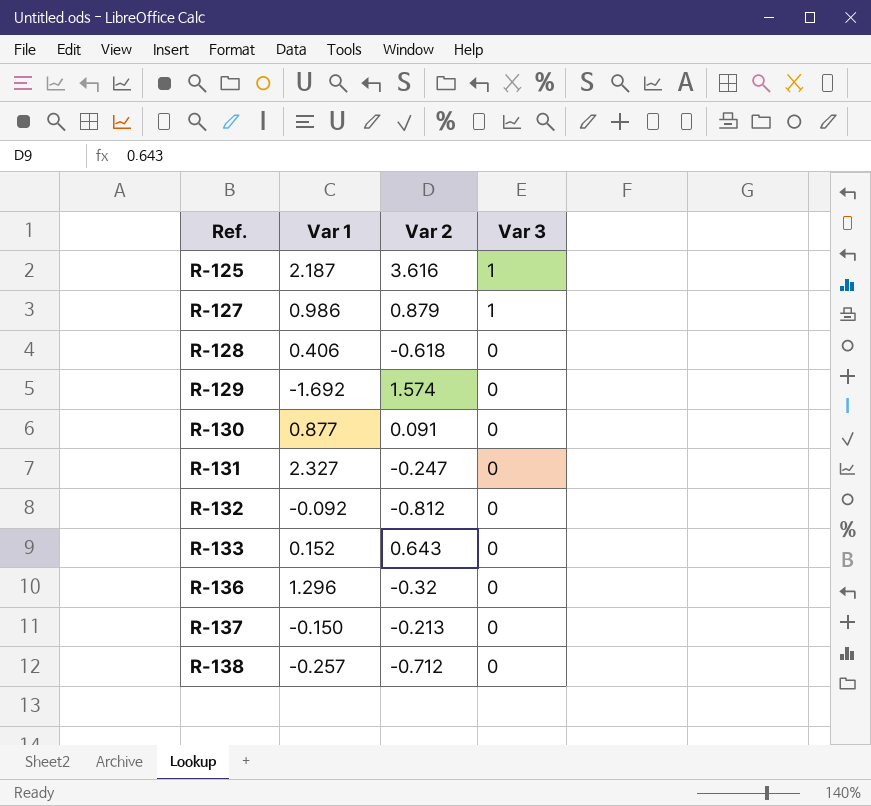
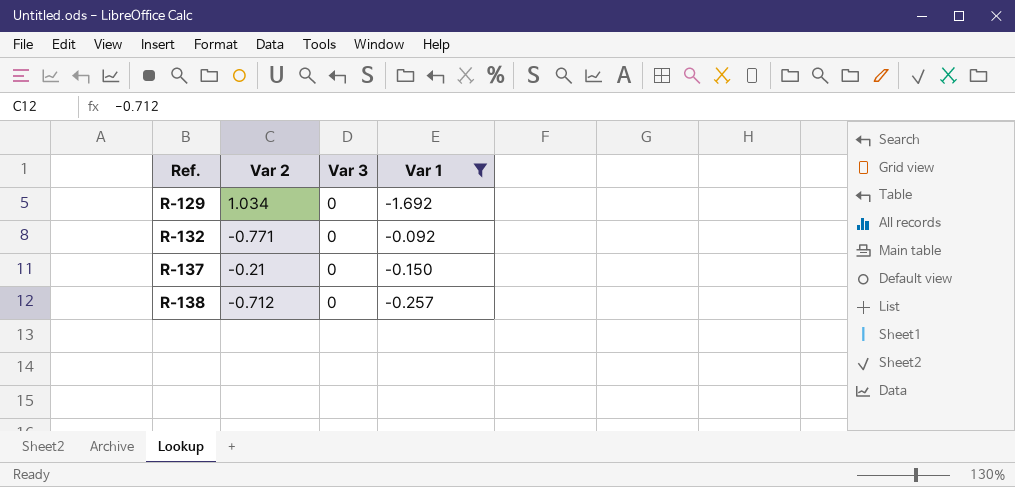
filter: none -> Var 1 <= -0.092
column Var 1 | position: 2 -> 4
R-129 | Var 2: 1.574 -> 1.034
R-132 | Var 2: -0.812 -> -0.771
R-137 | Var 2: -0.213 -> -0.21

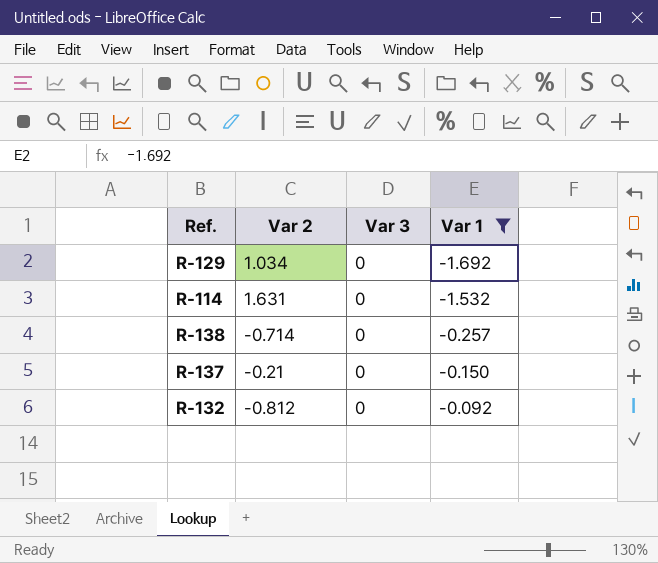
row order: Ref. ascending -> Var 1 ascending
row R-114: none -> 1.631 | 0 | -1.532
R-138 | Var 2: -0.712 -> -0.714
R-132 | Var 2: -0.771 -> -0.812

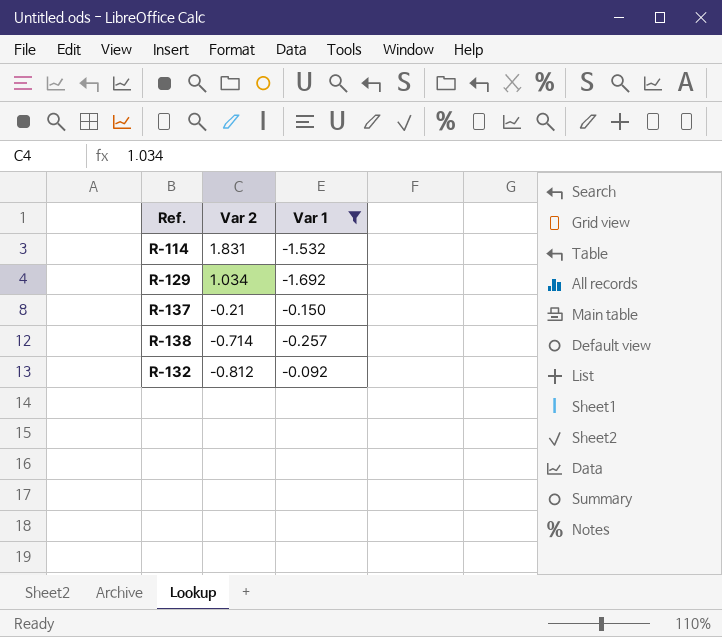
row order: Var 1 ascending -> Var 2 descending
column Var 3 | position: 3 -> none
R-114 | Var 2: 1.631 -> 1.831

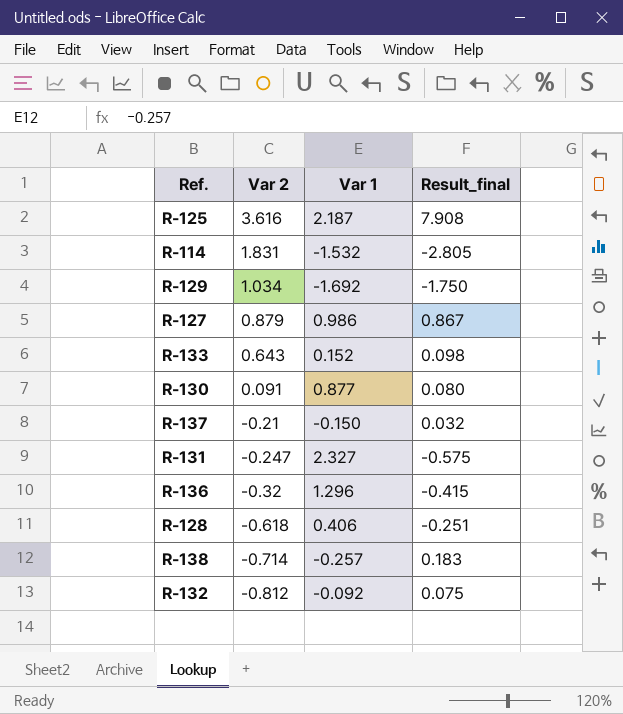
filter: Var 1 <= -0.092 -> none
column Result_final | formula: none -> [Var 2] * [Var 1]

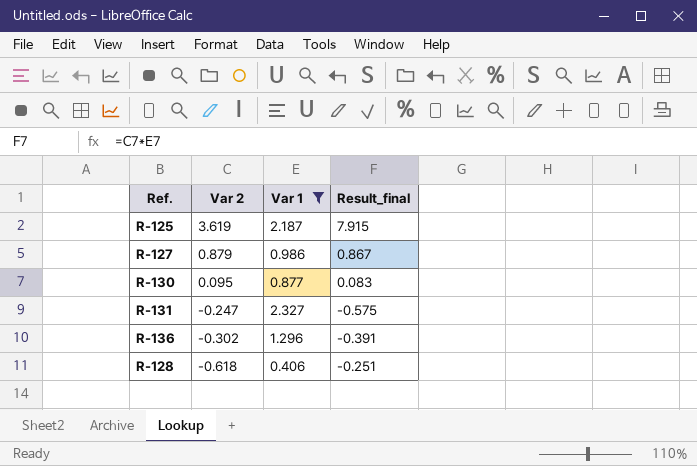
filter: none -> Var 1 >= 0.406
R-125 | Var 2: 3.616 -> 3.619
R-125 | Result_final: 7.908 -> 7.915
R-130 | Var 2: 0.091 -> 0.095
R-130 | Result_final: 0.080 -> 0.083
R-136 | Var 2: -0.32 -> -0.302
R-136 | Result_final: -0.415 -> -0.391

